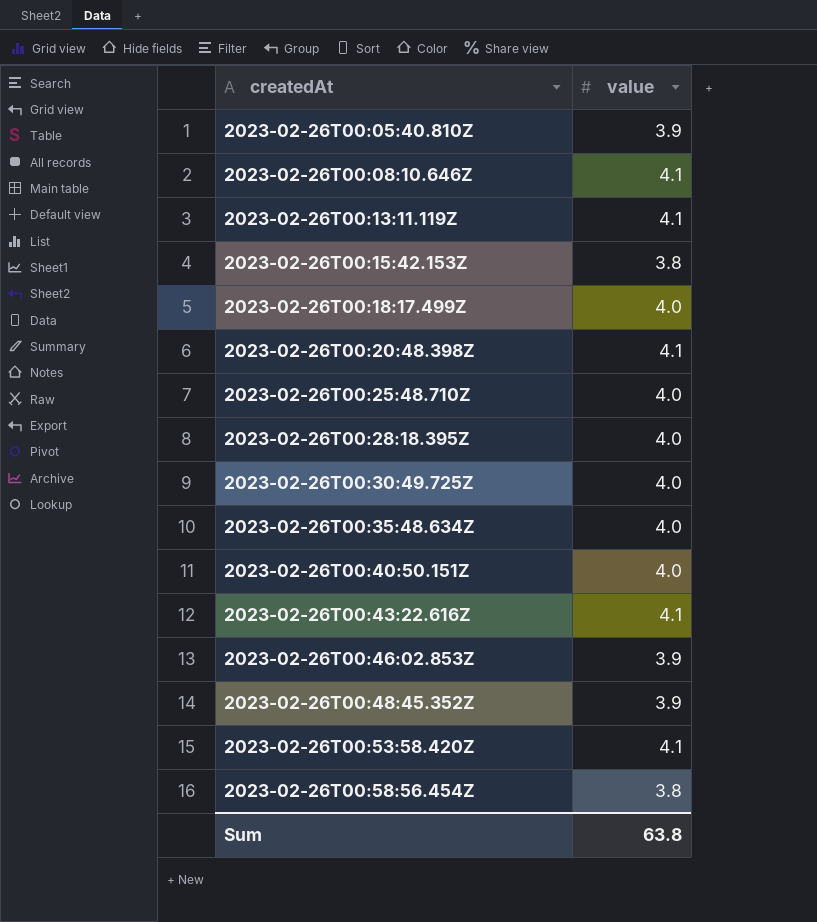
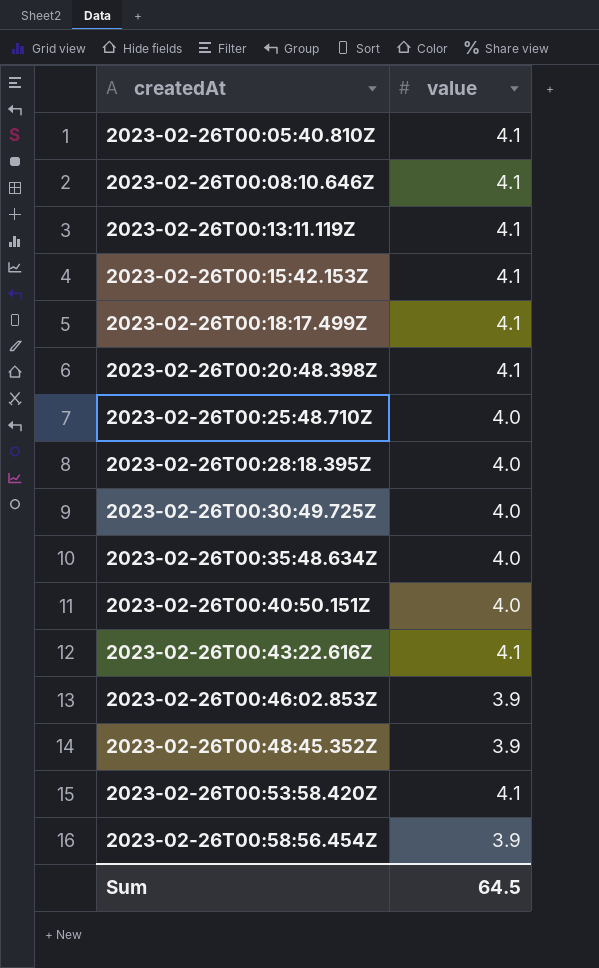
2023-02-26T00:05:40.810Z | value: 3.9 -> 4.1
2023-02-26T00:15:42.153Z | value: 3.8 -> 4.1
2023-02-26T00:18:17.499Z | value: 4.0 -> 4.1
2023-02-26T00:58:56.454Z | value: 3.8 -> 3.9
Sum | value: 63.8 -> 64.5

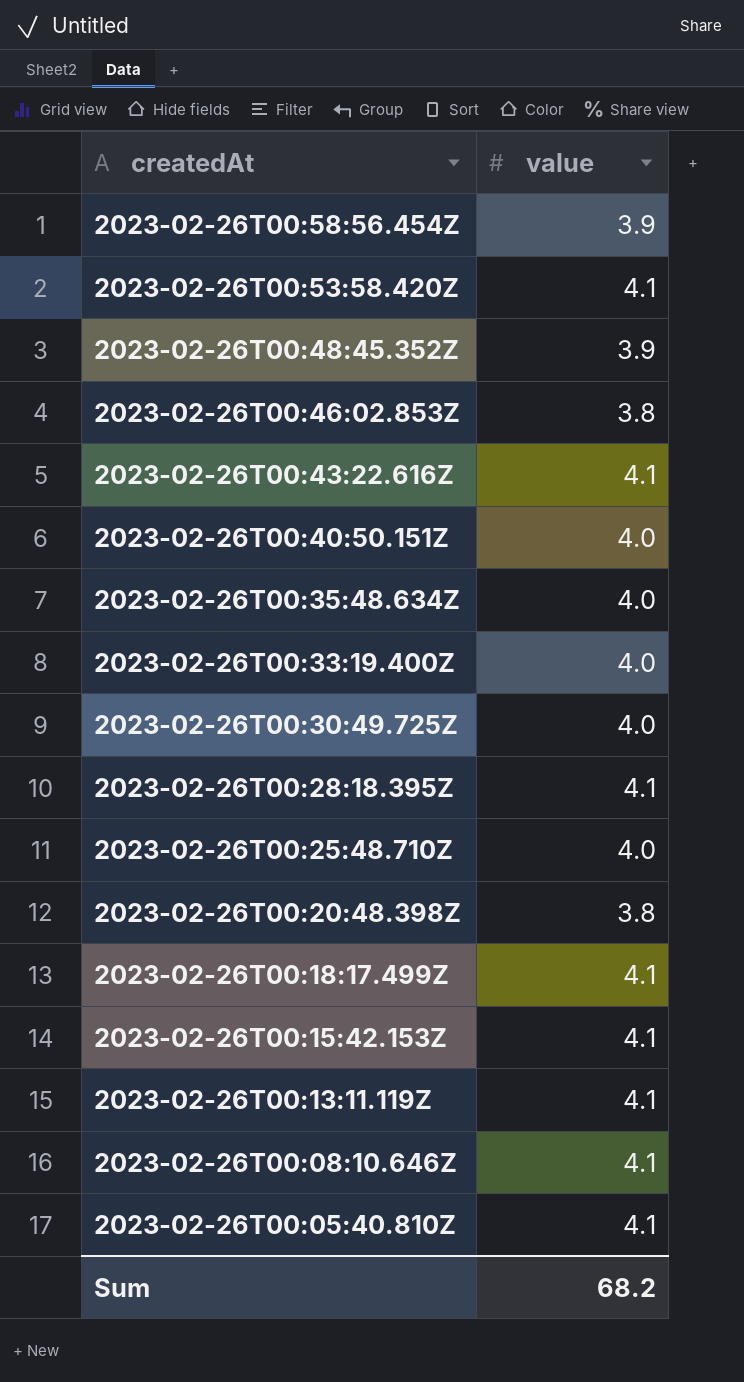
row order: createdAt ascending -> createdAt descending
2023-02-26T00:46:02.853Z | value: 3.9 -> 3.8
row 2023-02-26T00:33:19.400Z: none -> 4.0
2023-02-26T00:28:18.395Z | value: 4.0 -> 4.1
2023-02-26T00:20:48.398Z | value: 4.1 -> 3.8
Sum | value: 64.5 -> 68.2

